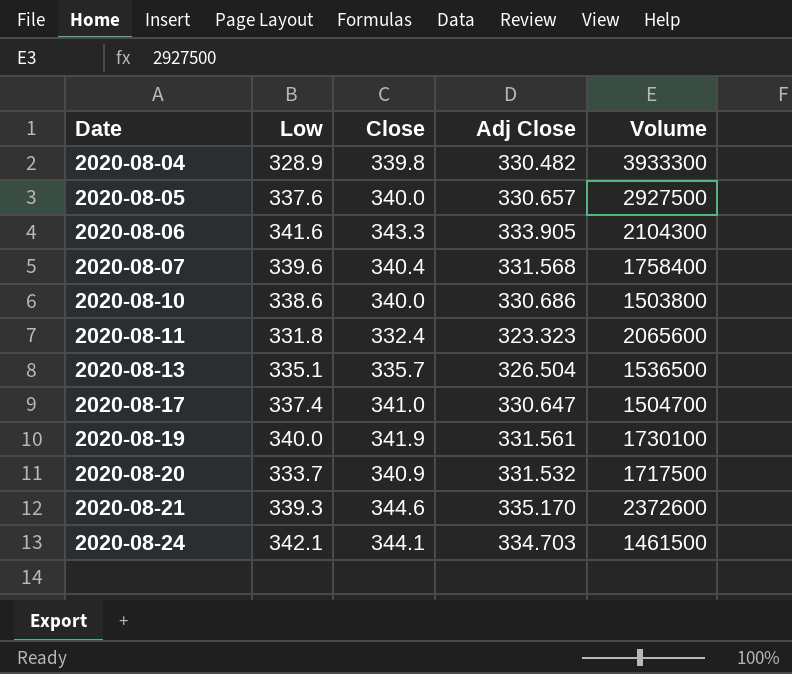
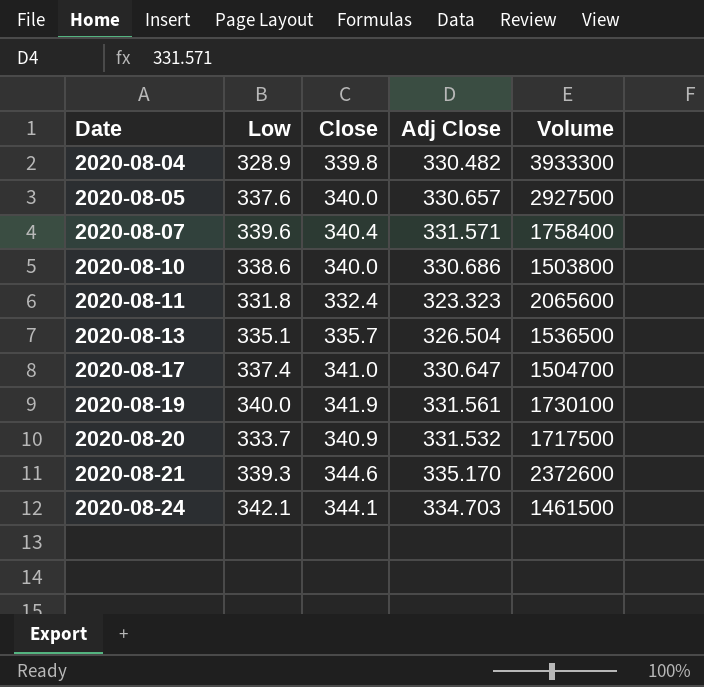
row 2020-08-06: 341.6 | 343.3 | 333.905 | 2104300 -> none
2020-08-07 | Adj Close: 331.568 -> 331.571

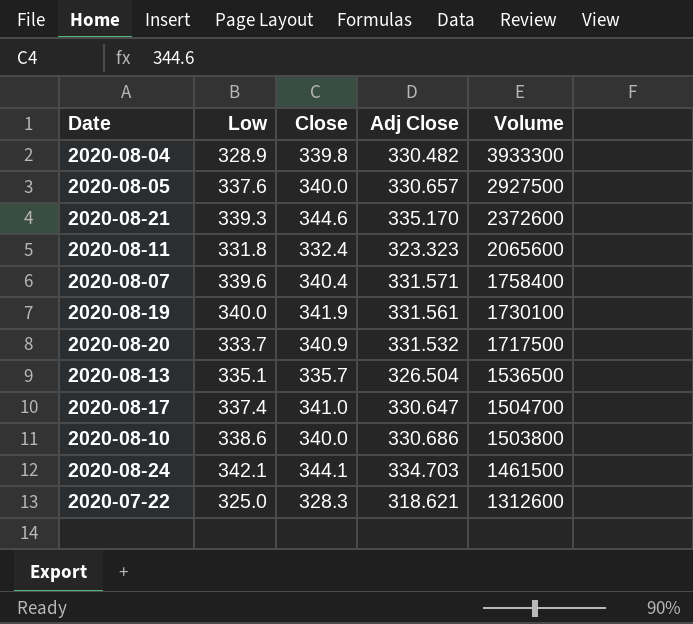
row order: Date ascending -> Volume descending
row 2020-07-22: none -> 325.0 | 328.3 | 318.621 | 1312600

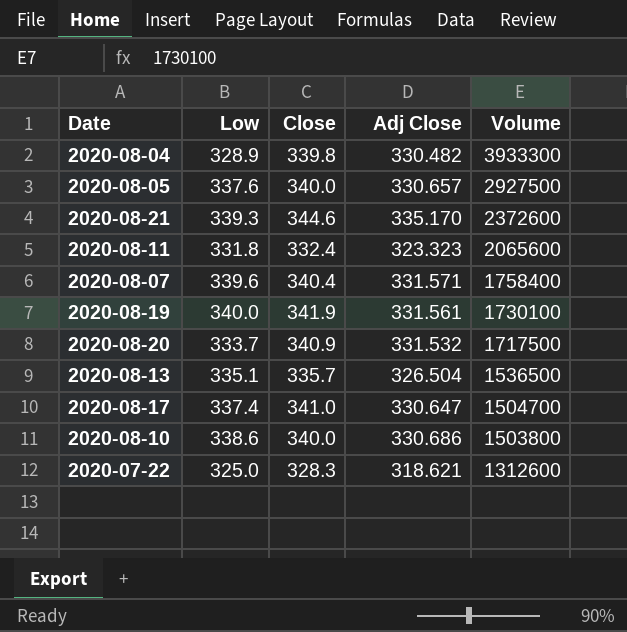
row 2020-08-24: 342.1 | 344.1 | 334.703 | 1461500 -> none

